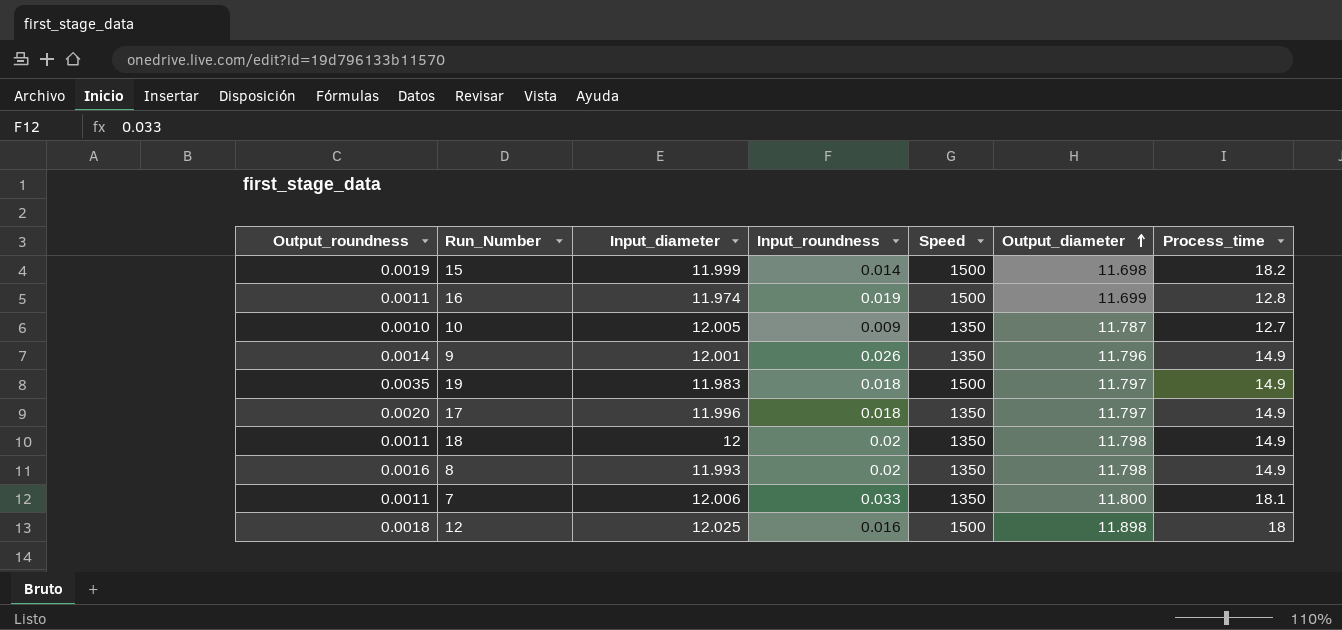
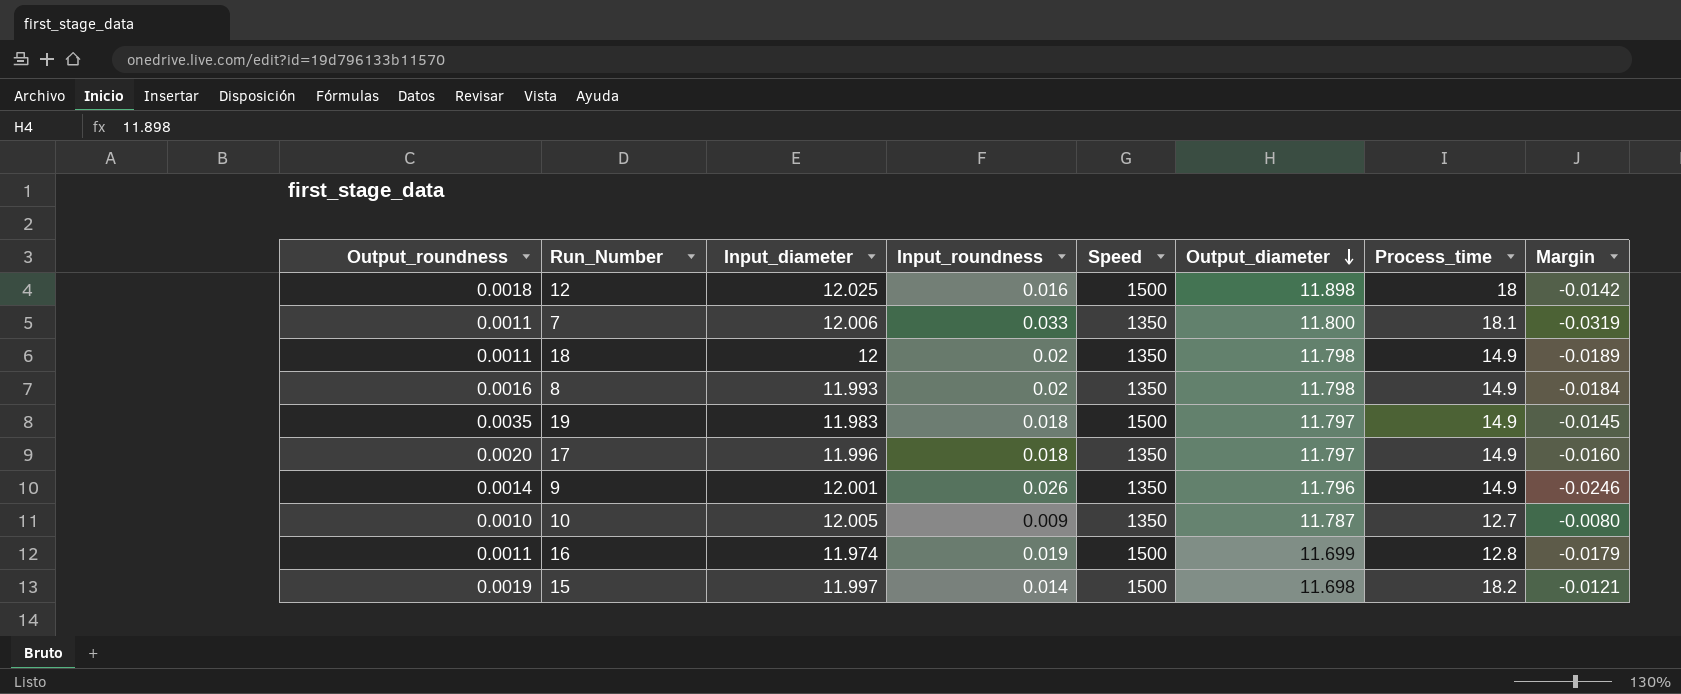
row order: Output_diameter ascending -> Output_diameter descending
column Margin | formula: none -> [Output_roundness] - [Input_roundness]
15 | Input_diameter: 11.999 -> 11.997

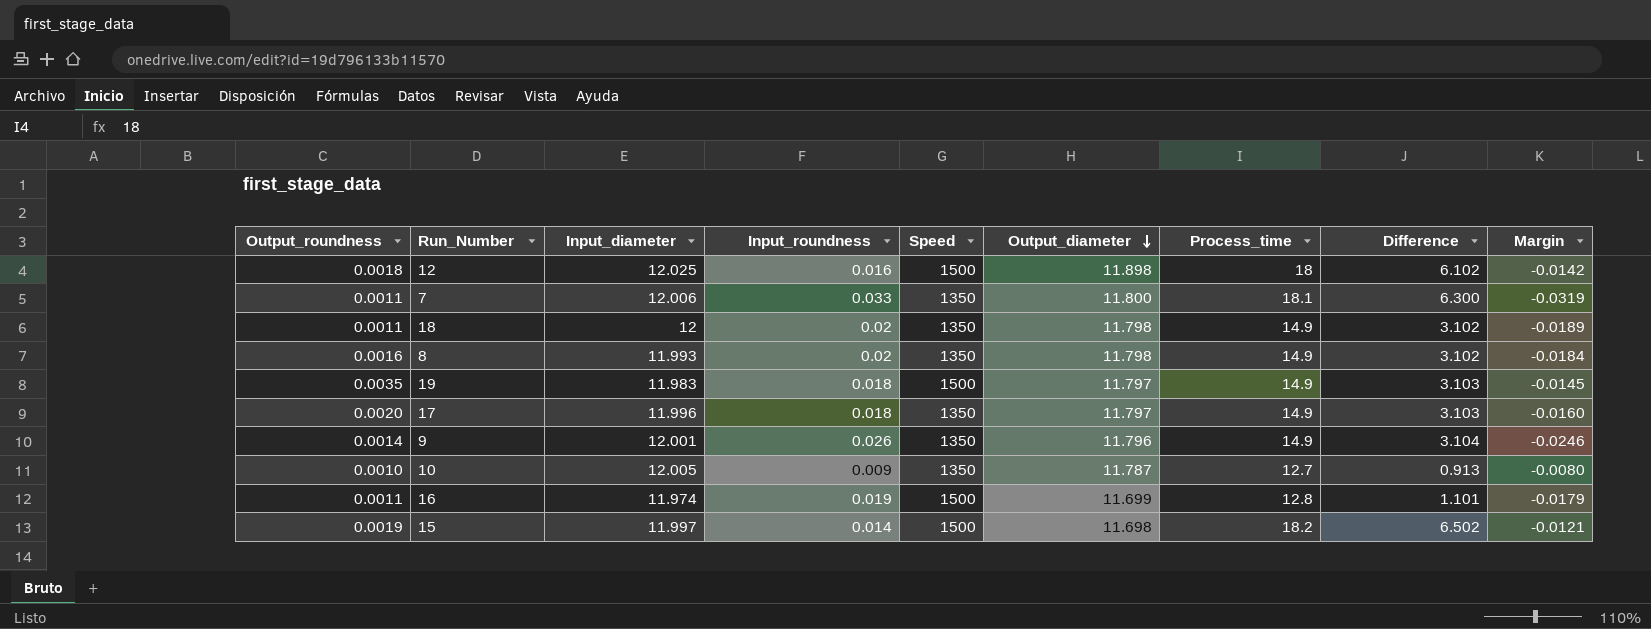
column Difference | formula: none -> [Process_time] - [Output_diameter]

